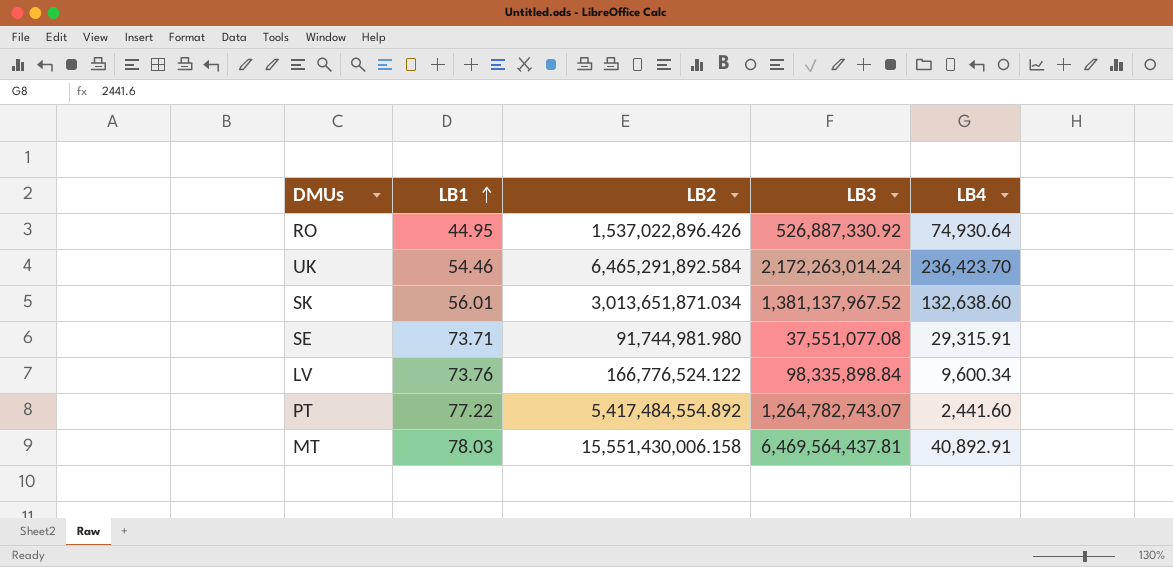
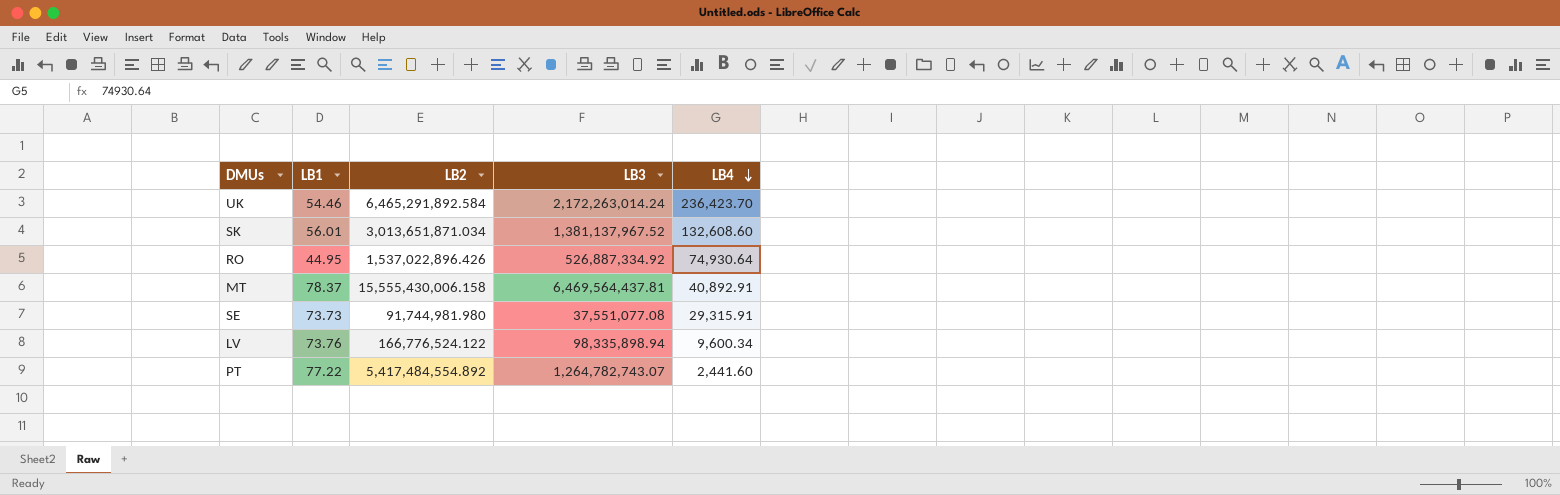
row order: LB1 ascending -> LB4 descending
SK | LB4: 132,638.60 -> 132,608.60
RO | LB3: 526,887,330.92 -> 526,887,334.92
MT | LB1: 78.03 -> 78.37
MT | LB2: 15,551,430,006.158 -> 15,555,430,006.158
SE | LB1: 73.71 -> 73.73
LV | LB3: 98,335,898.84 -> 98,335,898.94

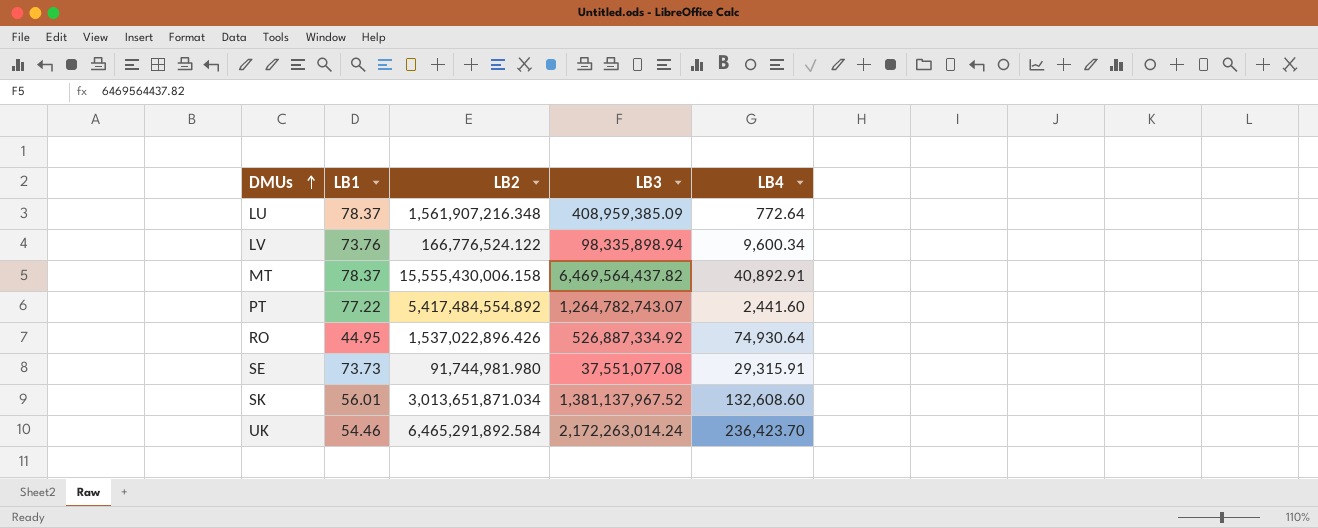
row order: LB4 descending -> DMUs ascending
row LU: none -> 78.37 | 1,561,907,216.348 | 408,959,385.09 | 772.64
MT | LB3: 6,469,564,437.81 -> 6,469,564,437.82

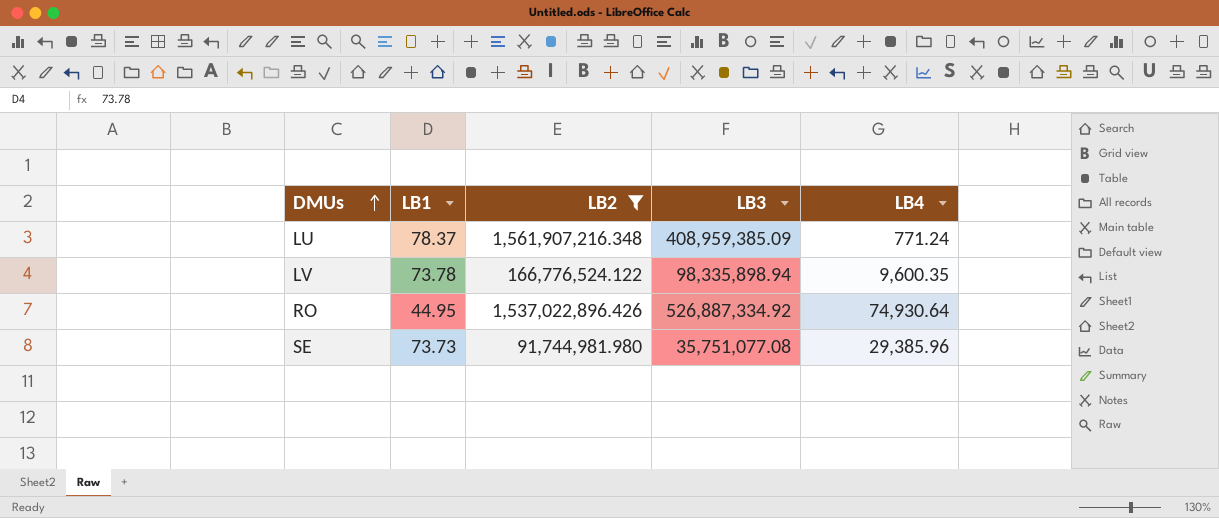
filter: none -> LB2 <= 1,561,907,216.348
LU | LB4: 772.64 -> 771.24
LV | LB1: 73.76 -> 73.78
LV | LB4: 9,600.34 -> 9,600.35
SE | LB3: 37,551,077.08 -> 35,751,077.08
SE | LB4: 29,315.91 -> 29,385.96

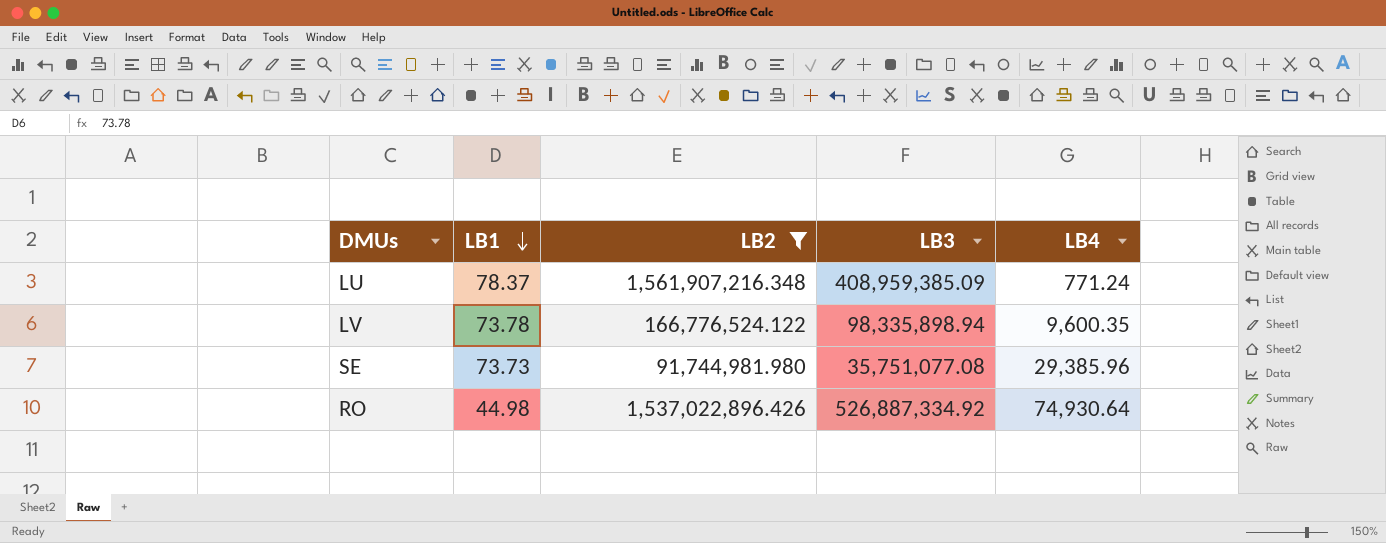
row order: DMUs ascending -> LB1 descending
RO | LB1: 44.95 -> 44.98

